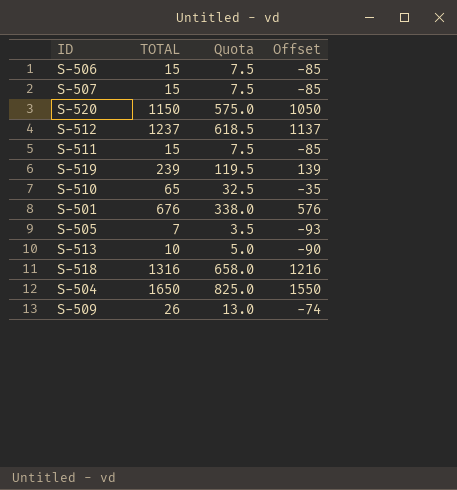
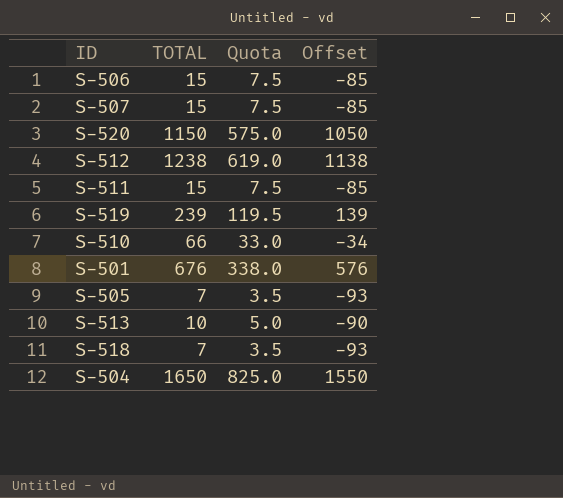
row S-509: 26 | 13.0 | -74 -> none
S-512 | TOTAL: 1237 -> 1238
S-512 | Quota: 618.5 -> 619.0
S-512 | Offset: 1137 -> 1138
S-510 | TOTAL: 65 -> 66
S-510 | Quota: 32.5 -> 33.0
S-510 | Offset: -35 -> -34
S-518 | TOTAL: 1316 -> 7
S-518 | Quota: 658.0 -> 3.5
S-518 | Offset: 1216 -> -93

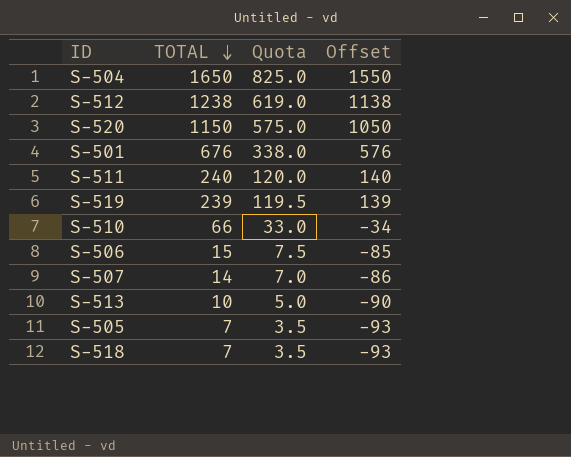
row order: none -> TOTAL descending
S-511 | TOTAL: 15 -> 240
S-511 | Quota: 7.5 -> 120.0
S-511 | Offset: -85 -> 140
S-507 | TOTAL: 15 -> 14
S-507 | Quota: 7.5 -> 7.0
S-507 | Offset: -85 -> -86

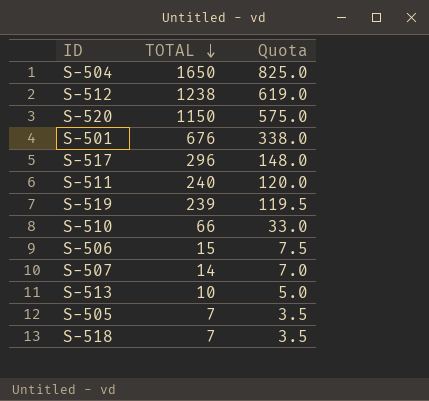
column Offset | formula: [TOTAL] - 100 -> none
row S-517: none -> 296 | 148.0

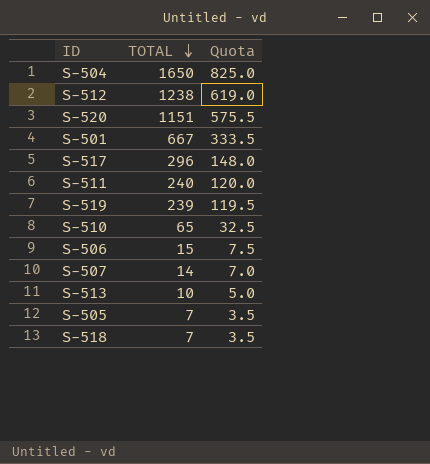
S-520 | TOTAL: 1150 -> 1151
S-520 | Quota: 575.0 -> 575.5
S-501 | TOTAL: 676 -> 667
S-501 | Quota: 338.0 -> 333.5
S-510 | TOTAL: 66 -> 65
S-510 | Quota: 33.0 -> 32.5

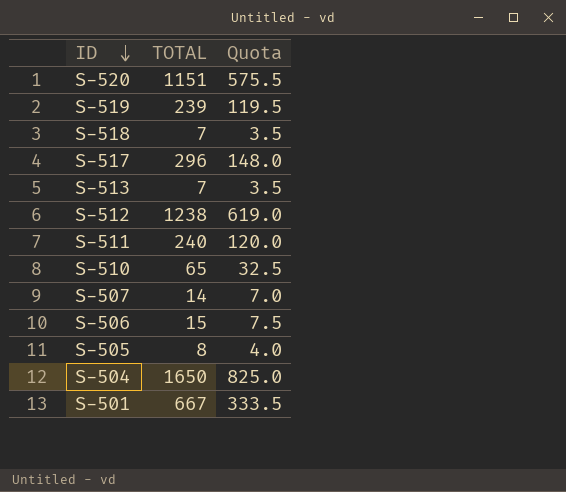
row order: TOTAL descending -> ID descending
S-513 | TOTAL: 10 -> 7
S-513 | Quota: 5.0 -> 3.5
S-505 | TOTAL: 7 -> 8
S-505 | Quota: 3.5 -> 4.0

